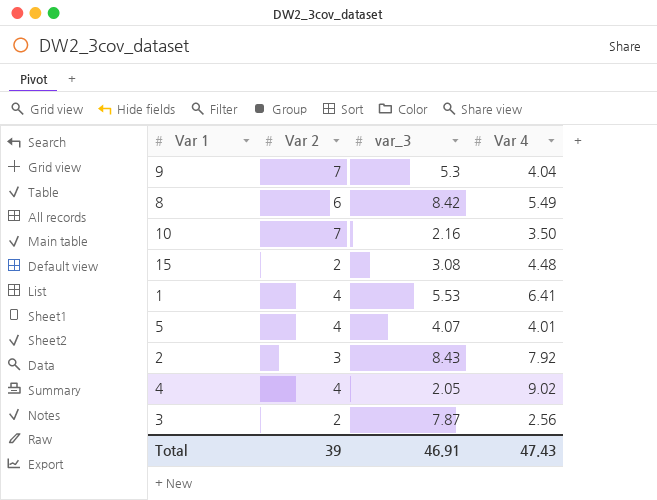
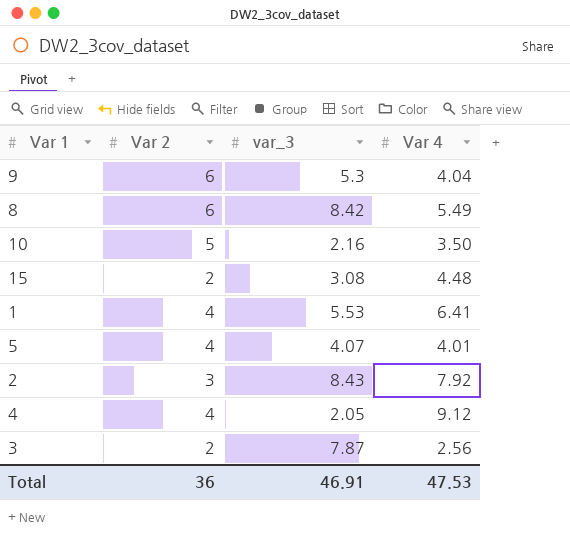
9 | Var 2: 7 -> 6
10 | Var 2: 7 -> 5
4 | Var 4: 9.02 -> 9.12
Total | Var 2: 39 -> 36
Total | Var 4: 47.43 -> 47.53

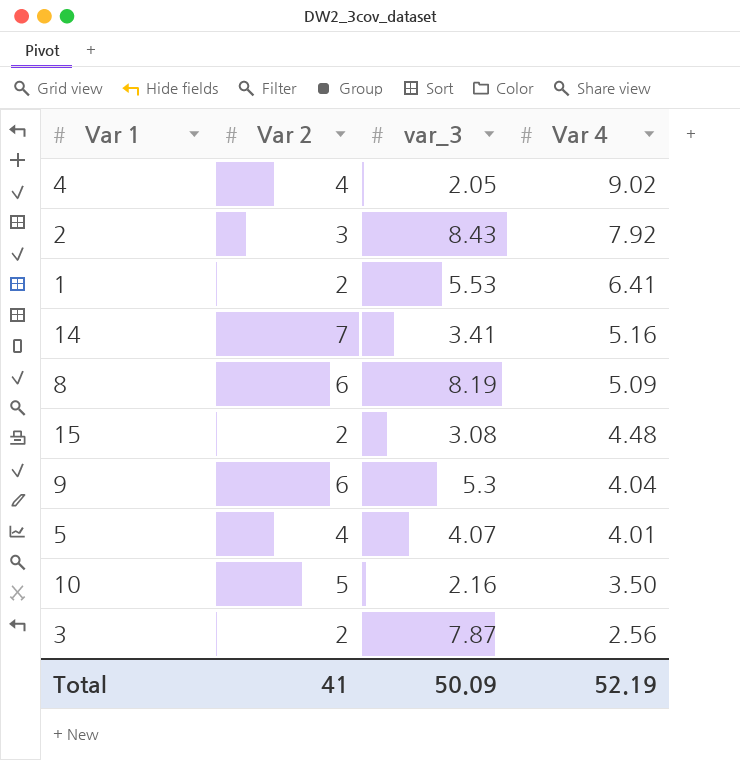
row order: none -> Var 4 descending
4 | Var 4: 9.12 -> 9.02
1 | Var 2: 4 -> 2
row 14: none -> 7 | 3.41 | 5.16
8 | var_3: 8.42 -> 8.19
8 | Var 4: 5.49 -> 5.09
Total | Var 2: 36 -> 41
Total | var_3: 46.91 -> 50.09
Total | Var 4: 47.53 -> 52.19

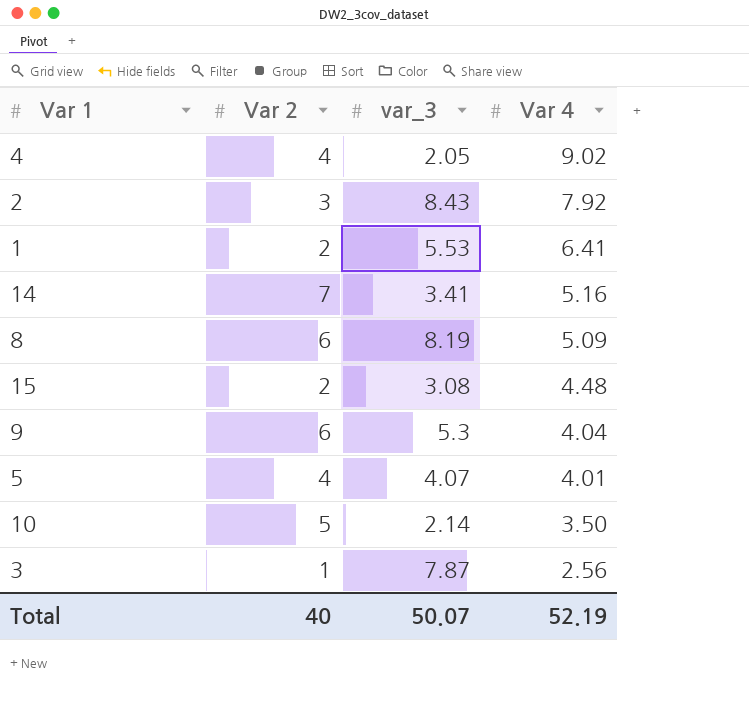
10 | var_3: 2.16 -> 2.14
3 | Var 2: 2 -> 1
Total | Var 2: 41 -> 40
Total | var_3: 50.09 -> 50.07

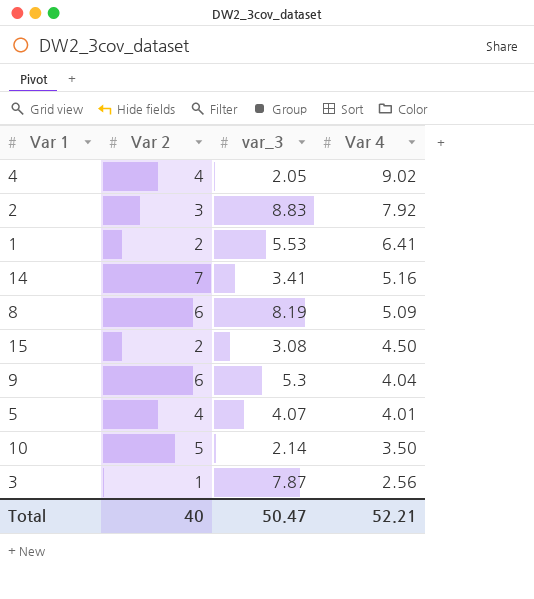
2 | var_3: 8.43 -> 8.83
15 | Var 4: 4.48 -> 4.50
Total | var_3: 50.07 -> 50.47
Total | Var 4: 52.19 -> 52.21

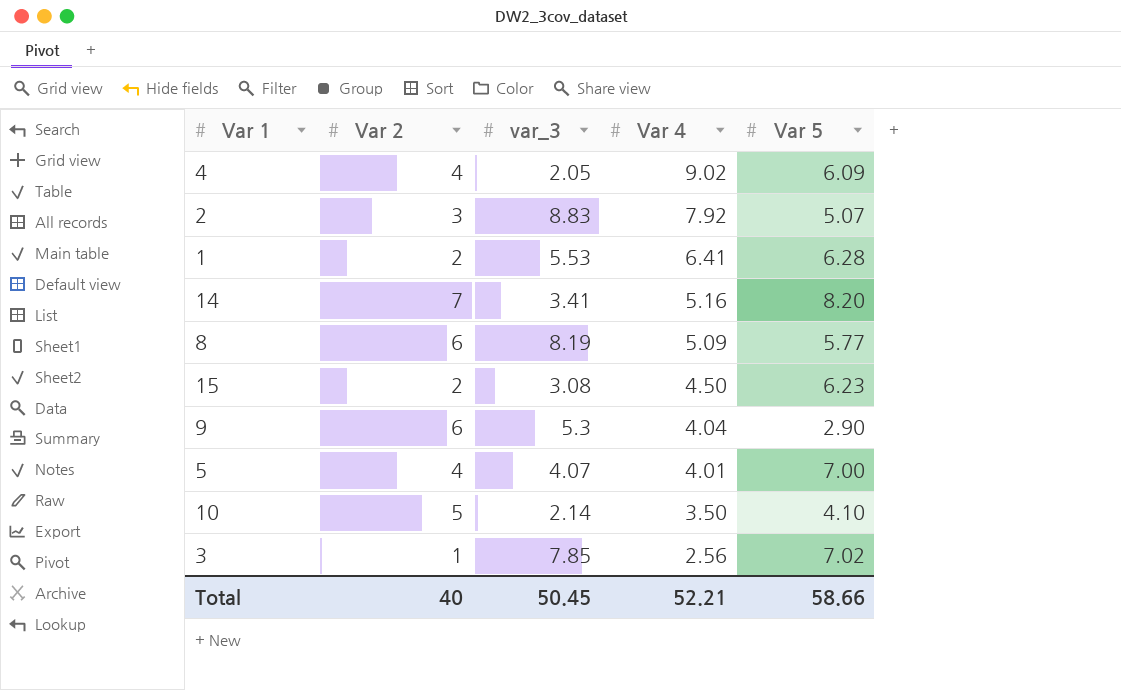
column Var 5 | position: none -> 5
3 | var_3: 7.87 -> 7.85
Total | var_3: 50.47 -> 50.45

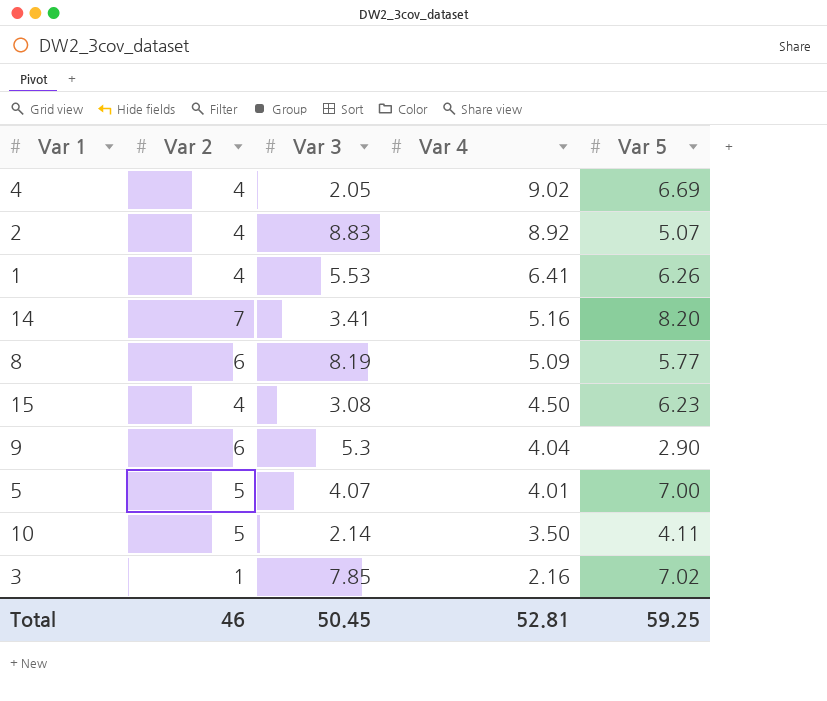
column name: var_3 -> Var 3
4 | Var 5: 6.09 -> 6.69
2 | Var 2: 3 -> 4
2 | Var 4: 7.92 -> 8.92
1 | Var 2: 2 -> 4
1 | Var 5: 6.28 -> 6.26
15 | Var 2: 2 -> 4
5 | Var 2: 4 -> 5
10 | Var 5: 4.10 -> 4.11
3 | Var 4: 2.56 -> 2.16
Total | Var 2: 40 -> 46
Total | Var 4: 52.21 -> 52.81
Total | Var 5: 58.66 -> 59.25

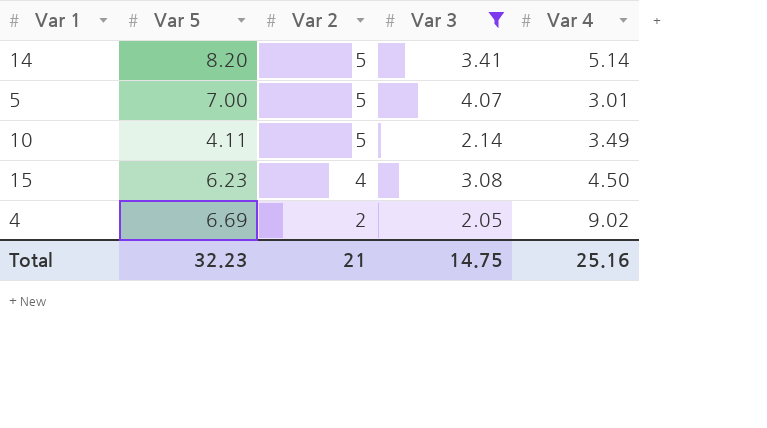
filter: none -> Var 3 <= 4.07
row order: Var 4 descending -> Var 2 descending
column Var 5 | position: 5 -> 2
14 | Var 2: 7 -> 5
14 | Var 4: 5.16 -> 5.14
5 | Var 4: 4.01 -> 3.01
10 | Var 4: 3.50 -> 3.49
4 | Var 2: 4 -> 2
Total | Var 5: 59.25 -> 32.23
Total | Var 2: 46 -> 21
Total | Var 3: 50.45 -> 14.75
Total | Var 4: 52.81 -> 25.16

